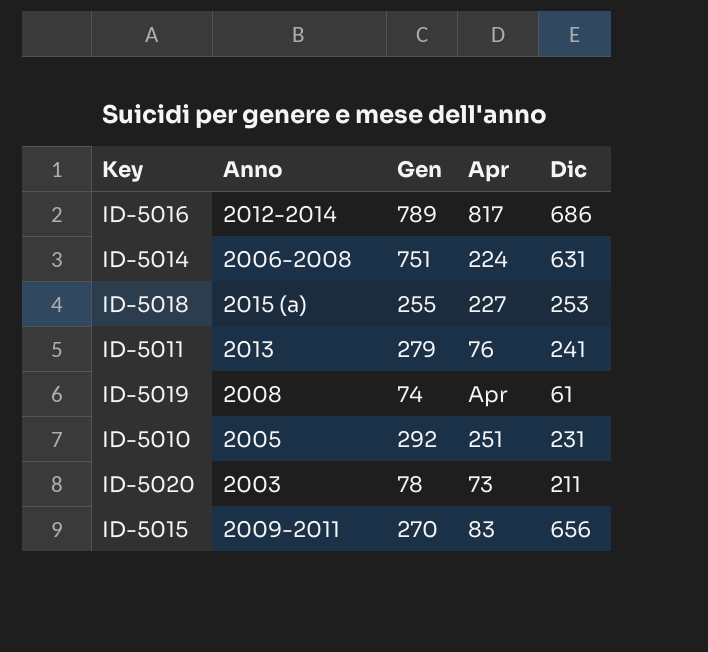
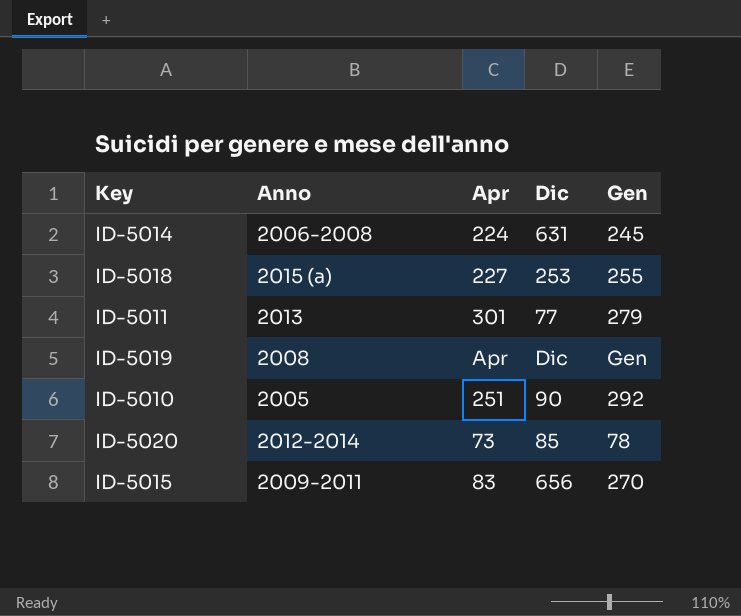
column Gen | position: 3 -> 5
row ID-5016: 2012-2014 | 789 | 817 | 686 -> none
ID-5014 | Gen: 751 -> 245
ID-5011 | Apr: 76 -> 301
ID-5011 | Dic: 241 -> 77
ID-5019 | Dic: 61 -> Dic
ID-5019 | Gen: 74 -> Gen
ID-5010 | Dic: 231 -> 90
ID-5020 | Anno: 2003 -> 2012-2014
ID-5020 | Dic: 211 -> 85

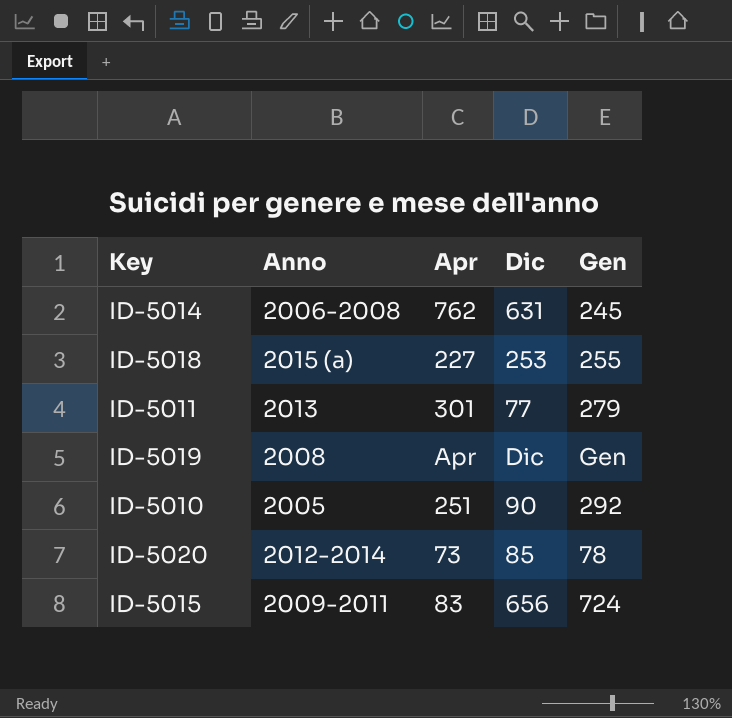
ID-5014 | Apr: 224 -> 762
ID-5015 | Gen: 270 -> 724

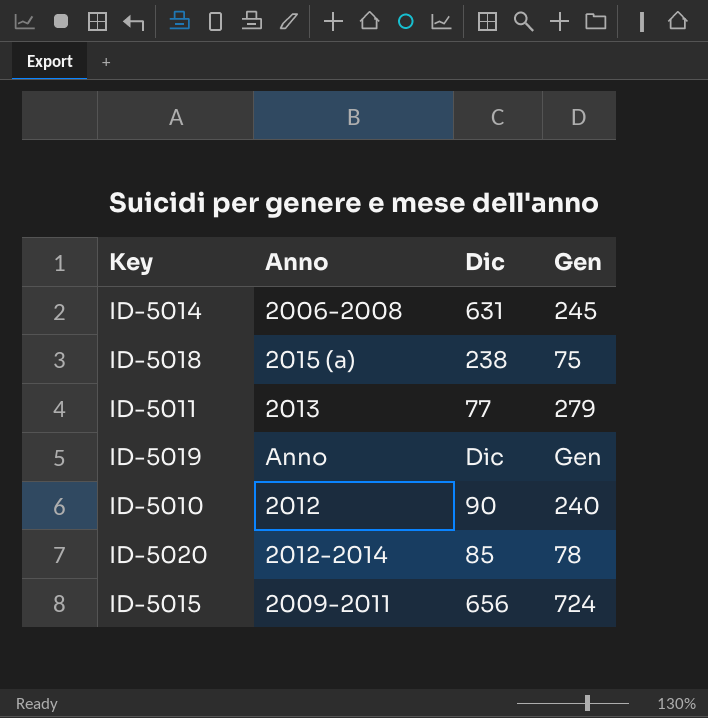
column Apr | position: 3 -> none
ID-5018 | Dic: 253 -> 238
ID-5018 | Gen: 255 -> 75
ID-5019 | Anno: 2008 -> Anno
ID-5010 | Anno: 2005 -> 2012
ID-5010 | Gen: 292 -> 240

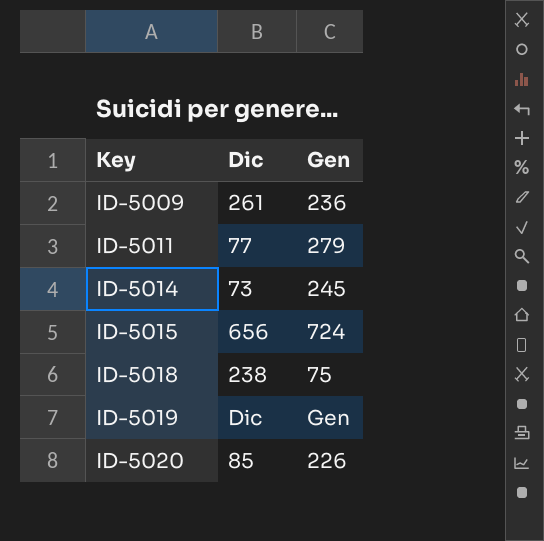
row order: none -> Key ascending
column Anno | position: 2 -> none
row ID-5010: 2012 | 90 | 240 -> none
row ID-5009: none -> 261 | 236
ID-5014 | Dic: 631 -> 73
ID-5020 | Gen: 78 -> 226

